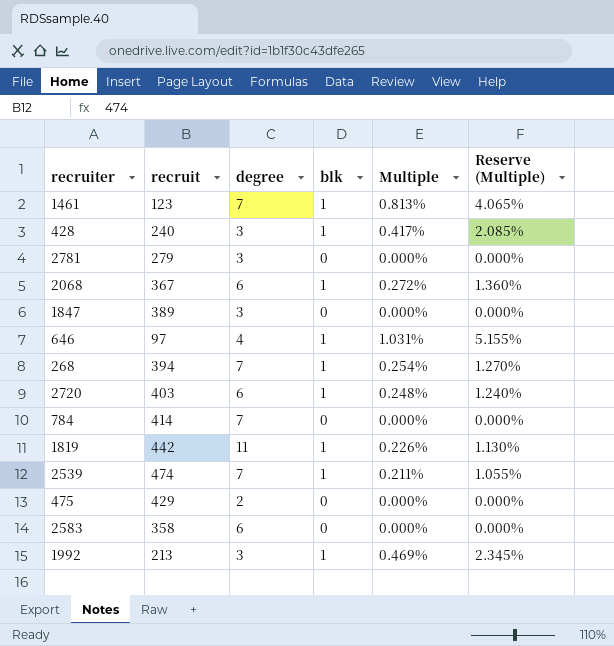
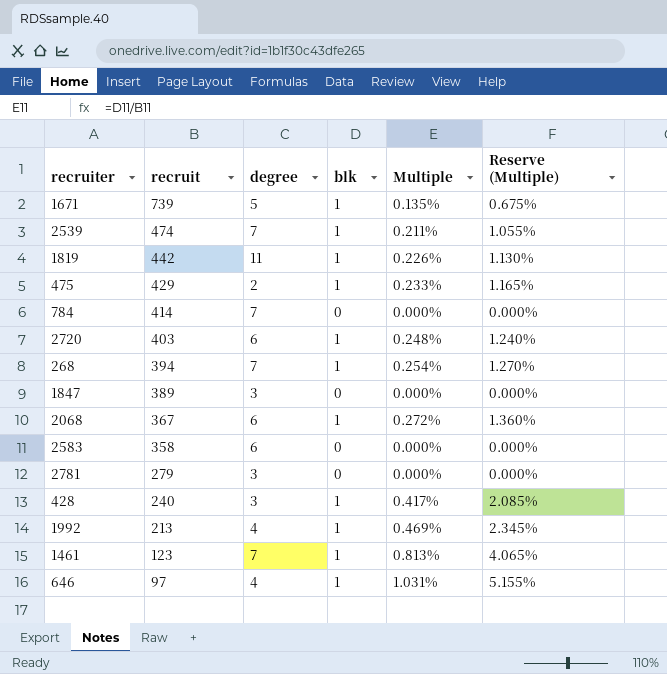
row order: none -> recruit descending
row 1671: none -> 739 | 5 | 1 | 0.135% | 0.675%
475 | blk: 0 -> 1
475 | Multiple: 0.000% -> 0.233%
475 | Reserve (Multiple): 0.000% -> 1.165%
1992 | degree: 3 -> 4

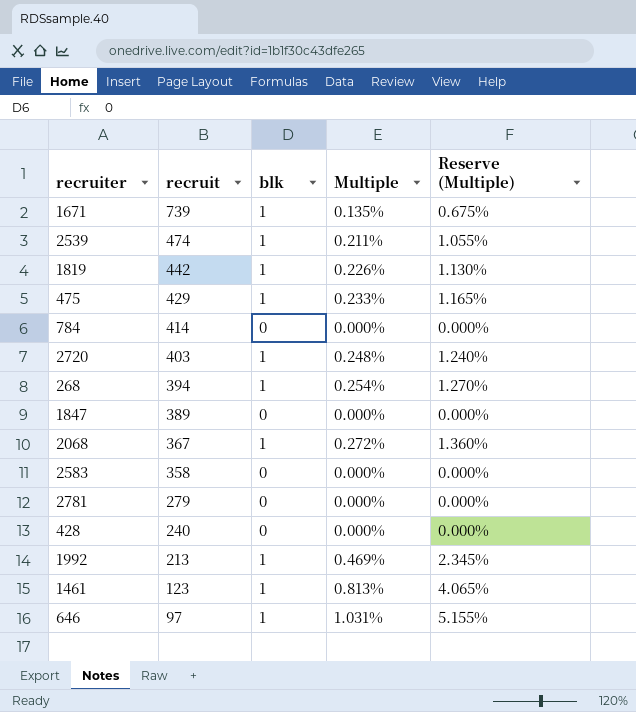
column degree | position: 3 -> none
428 | blk: 1 -> 0
428 | Multiple: 0.417% -> 0.000%
428 | Reserve (Multiple): 2.085% -> 0.000%

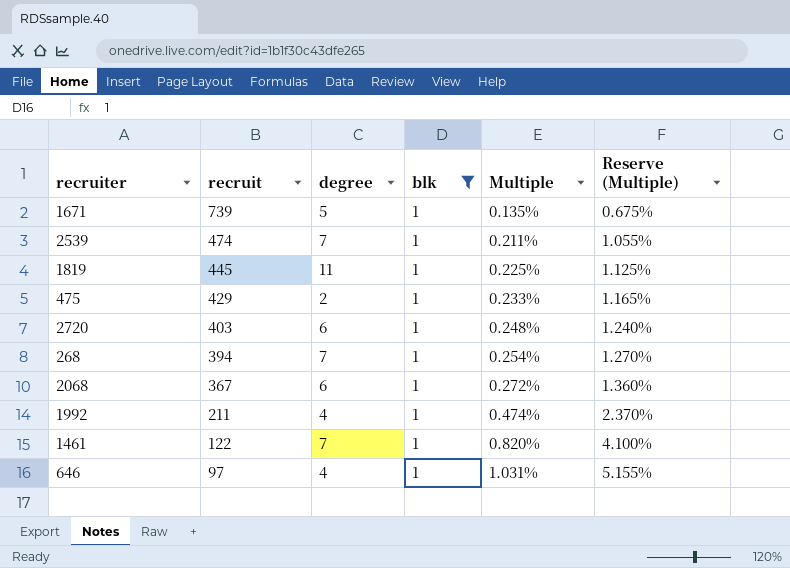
filter: none -> blk = 1
column degree | position: none -> 3
1819 | recruit: 442 -> 445
1819 | Multiple: 0.226% -> 0.225%
1819 | Reserve (Multiple): 1.130% -> 1.125%
1992 | recruit: 213 -> 211
1992 | Multiple: 0.469% -> 0.474%
1992 | Reserve (Multiple): 2.345% -> 2.370%
1461 | recruit: 123 -> 122
1461 | Multiple: 0.813% -> 0.820%
1461 | Reserve (Multiple): 4.065% -> 4.100%

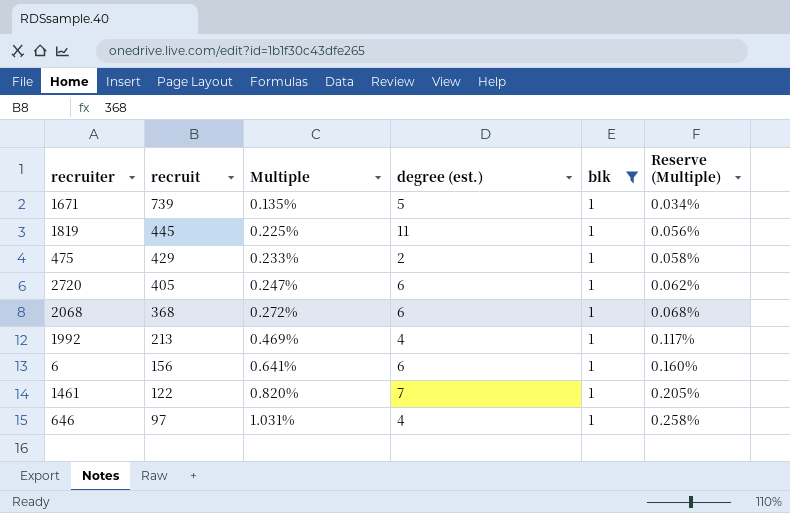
column Multiple | position: 5 -> 3
column name: degree -> degree (est.)
column Reserve (Multiple) | formula: [Multiple] * 5 -> [Multiple] * 0.25
row 2539: 474 | 7 | 1 | 0.211% | 1.055% -> none
row 268: 394 | 7 | 1 | 0.254% | 1.270% -> none
2720 | recruit: 403 -> 405
2720 | Multiple: 0.248% -> 0.247%
2068 | recruit: 367 -> 368
1992 | recruit: 211 -> 213
1992 | Multiple: 0.474% -> 0.469%
row 6: none -> 156 | 0.641% | 6 | 1 | 0.160%

